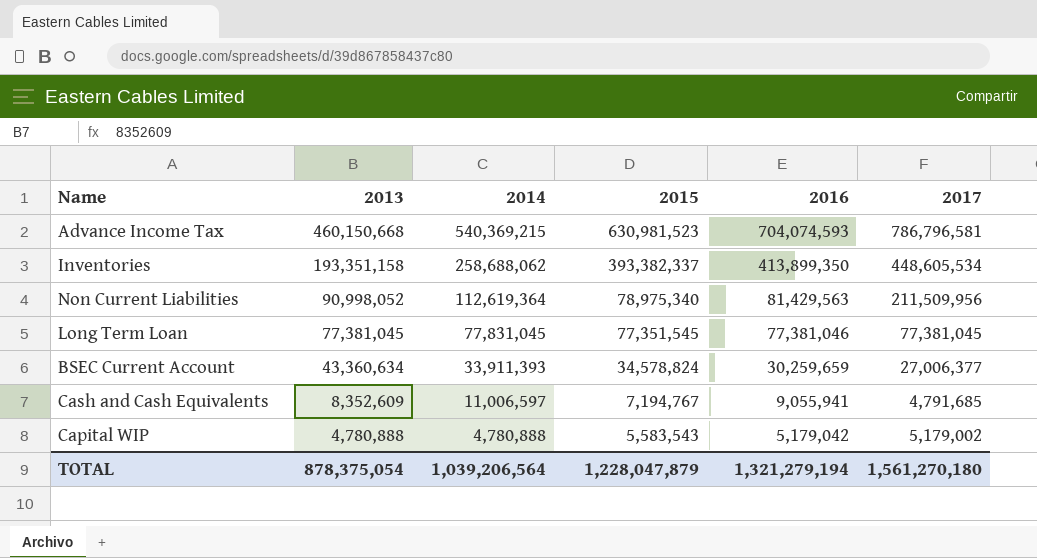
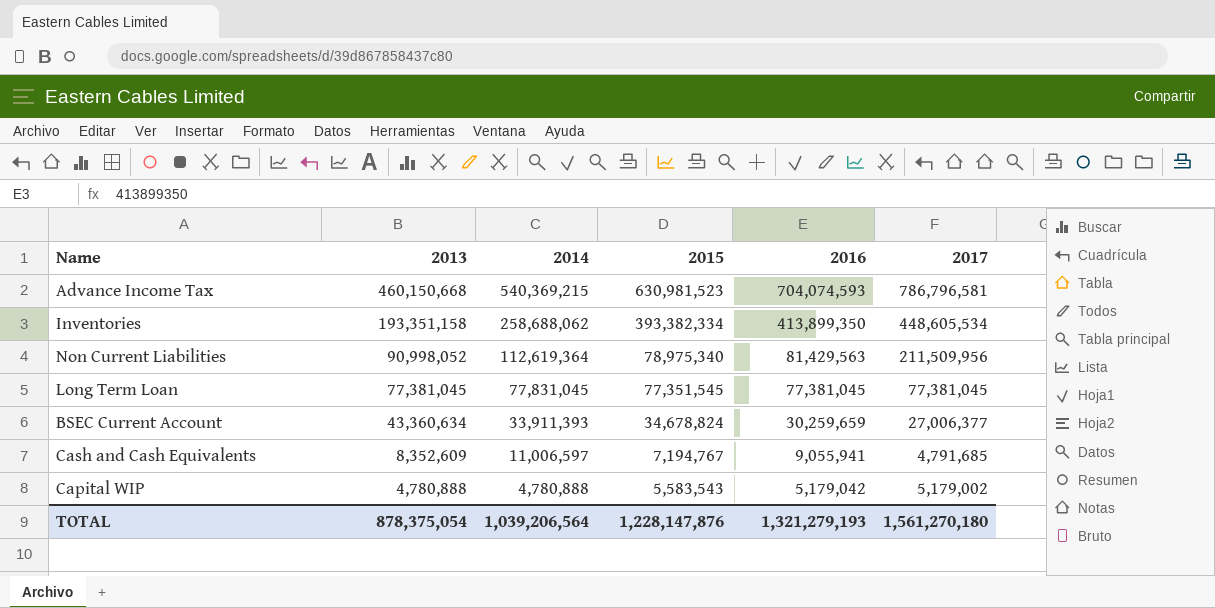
Inventories | 2015: 393,382,337 -> 393,382,334
Long Term Loan | 2016: 77,381,046 -> 77,381,045
BSEC Current Account | 2015: 34,578,824 -> 34,678,824
TOTAL | 2015: 1,228,047,879 -> 1,228,147,876
TOTAL | 2016: 1,321,279,194 -> 1,321,279,193

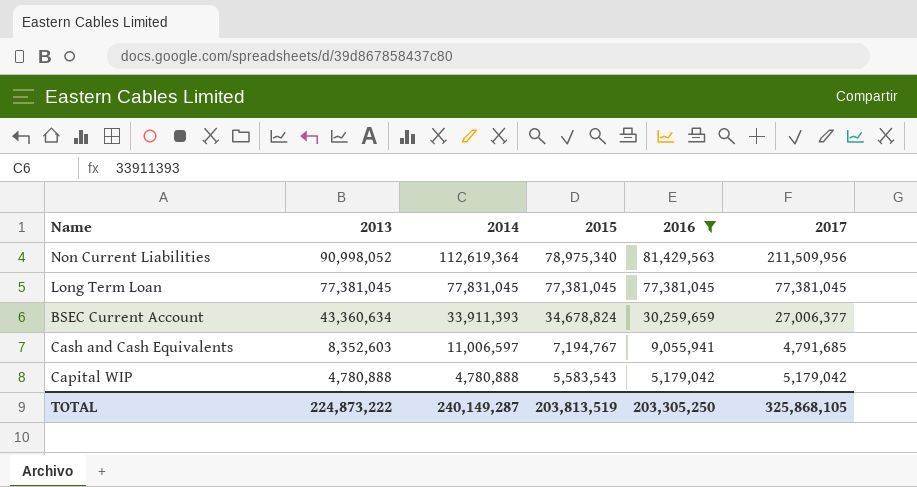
filter: none -> 2016 <= 81,429,563
Long Term Loan | 2015: 77,351,545 -> 77,381,045
Cash and Cash Equivalents | 2013: 8,352,609 -> 8,352,603
Capital WIP | 2017: 5,179,002 -> 5,179,042
TOTAL | 2013: 878,375,054 -> 224,873,222
TOTAL | 2014: 1,039,206,564 -> 240,149,287
TOTAL | 2015: 1,228,147,876 -> 203,813,519
TOTAL | 2016: 1,321,279,193 -> 203,305,250
TOTAL | 2017: 1,561,270,180 -> 325,868,105

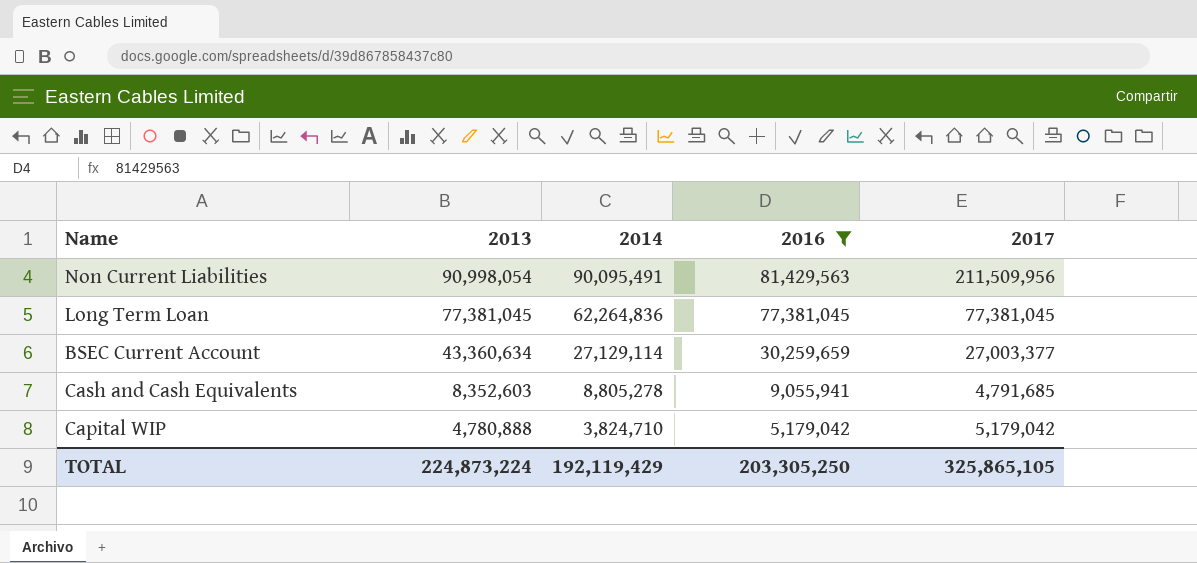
column 2015 | position: 4 -> none
Non Current Liabilities | 2013: 90,998,052 -> 90,998,054
Non Current Liabilities | 2014: 112,619,364 -> 90,095,491
Long Term Loan | 2014: 77,831,045 -> 62,264,836
BSEC Current Account | 2014: 33,911,393 -> 27,129,114
BSEC Current Account | 2017: 27,006,377 -> 27,003,377
Cash and Cash Equivalents | 2014: 11,006,597 -> 8,805,278
Capital WIP | 2014: 4,780,888 -> 3,824,710
TOTAL | 2013: 224,873,222 -> 224,873,224
TOTAL | 2014: 240,149,287 -> 192,119,429
TOTAL | 2017: 325,868,105 -> 325,865,105

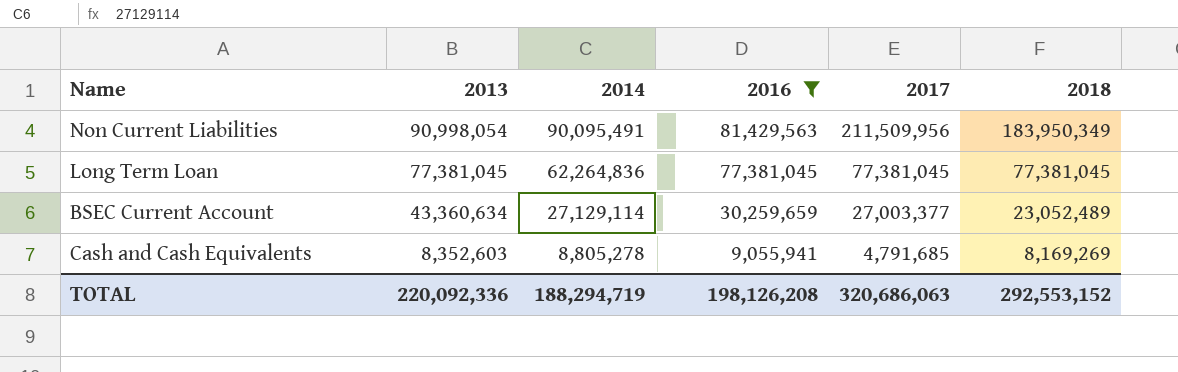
column 2018 | position: none -> 6
row Capital WIP: 4,780,888 | 3,824,710 | 5,179,042 | 5,179,042 -> none
TOTAL | 2013: 224,873,224 -> 220,092,336
TOTAL | 2014: 192,119,429 -> 188,294,719
TOTAL | 2016: 203,305,250 -> 198,126,208
TOTAL | 2017: 325,865,105 -> 320,686,063

